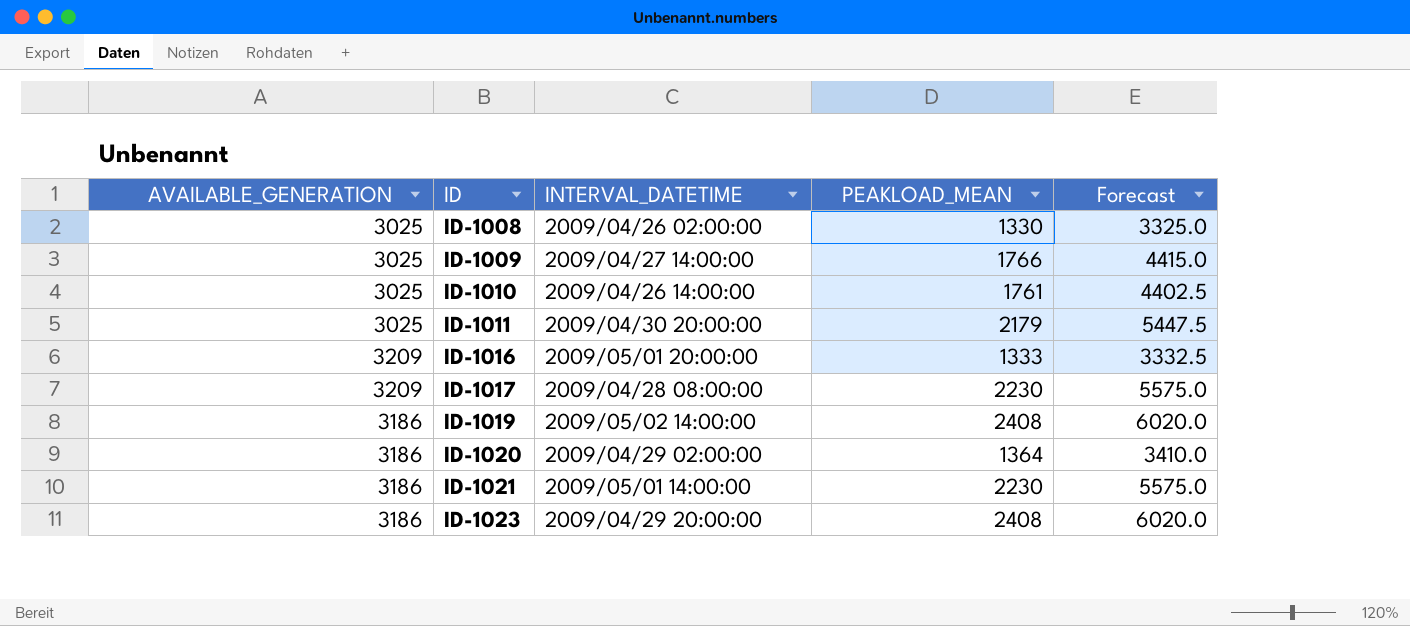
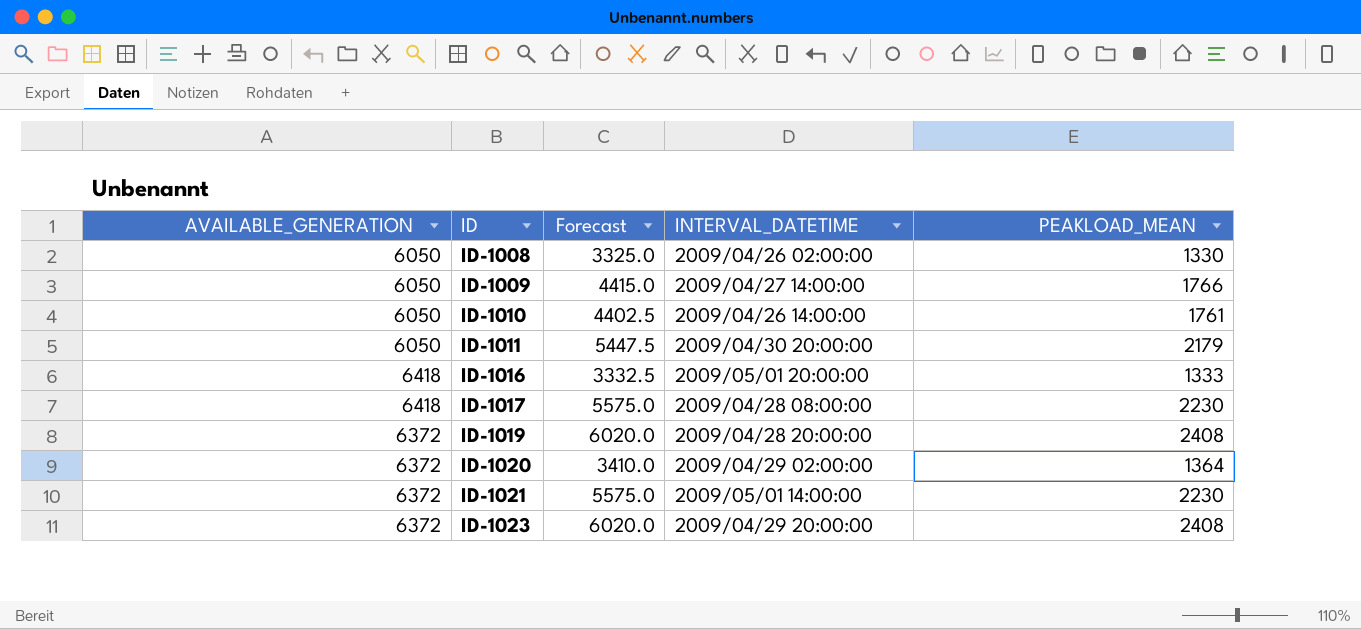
column Forecast | position: 5 -> 3
ID-1008 | AVAILABLE_GENERATION: 3025 -> 6050
ID-1009 | AVAILABLE_GENERATION: 3025 -> 6050
ID-1010 | AVAILABLE_GENERATION: 3025 -> 6050
ID-1011 | AVAILABLE_GENERATION: 3025 -> 6050
ID-1016 | AVAILABLE_GENERATION: 3209 -> 6418
ID-1017 | AVAILABLE_GENERATION: 3209 -> 6418
ID-1019 | AVAILABLE_GENERATION: 3186 -> 6372
ID-1019 | INTERVAL_DATETIME: 2009/05/02 14:00:00 -> 2009/04/28 20:00:00
ID-1020 | AVAILABLE_GENERATION: 3186 -> 6372
ID-1021 | AVAILABLE_GENERATION: 3186 -> 6372
ID-1023 | AVAILABLE_GENERATION: 3186 -> 6372

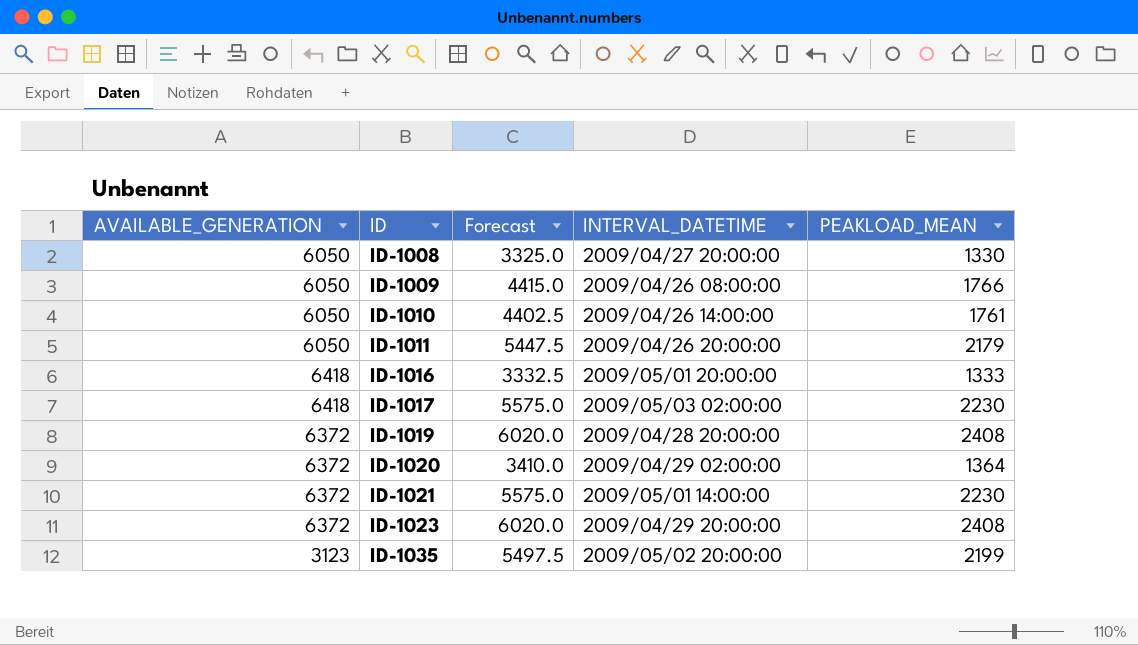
ID-1008 | INTERVAL_DATETIME: 2009/04/26 02:00:00 -> 2009/04/27 20:00:00
ID-1009 | INTERVAL_DATETIME: 2009/04/27 14:00:00 -> 2009/04/26 08:00:00
ID-1011 | INTERVAL_DATETIME: 2009/04/30 20:00:00 -> 2009/04/26 20:00:00
ID-1017 | INTERVAL_DATETIME: 2009/04/28 08:00:00 -> 2009/05/03 02:00:00
row ID-1035: none -> 3123 | 5497.5 | 2009/05/02 20:00:00 | 2199

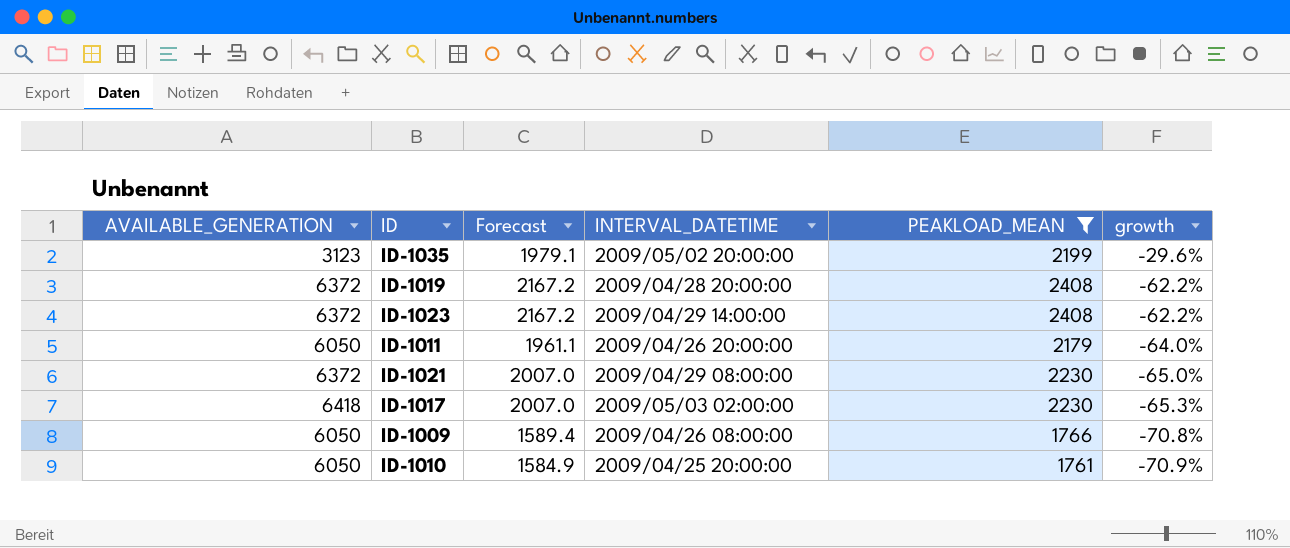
filter: none -> PEAKLOAD_MEAN >= 1761
row order: ID ascending -> growth descending
column Forecast | formula: [PEAKLOAD_MEAN] * 2.5 -> [PEAKLOAD_MEAN] * 0.9
column growth | formula: none -> ([PEAKLOAD_MEAN] - [AVAILABLE_GENERATION]) / [AVAILABLE_GENERATION]
ID-1023 | INTERVAL_DATETIME: 2009/04/29 20:00:00 -> 2009/04/29 14:00:00
ID-1021 | INTERVAL_DATETIME: 2009/05/01 14:00:00 -> 2009/04/29 08:00:00
ID-1010 | INTERVAL_DATETIME: 2009/04/26 14:00:00 -> 2009/04/25 20:00:00

